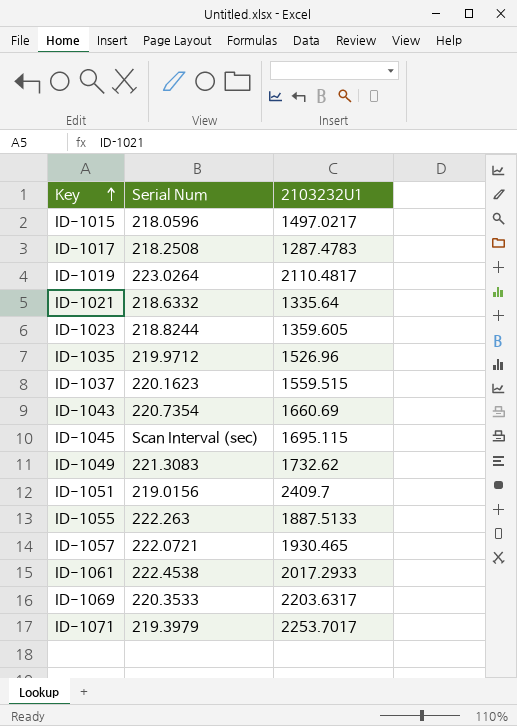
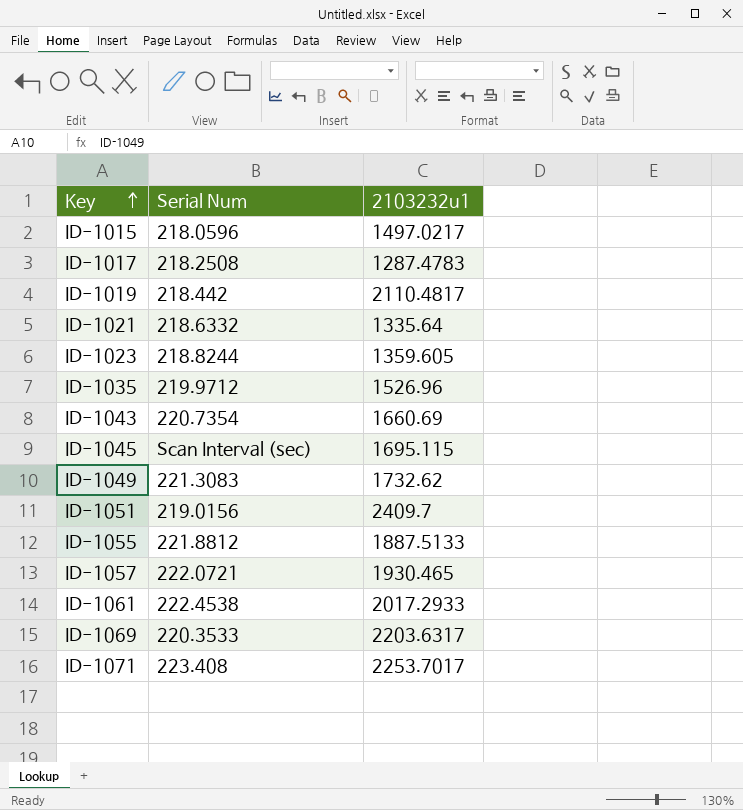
column name: 2103232U1 -> 2103232u1
row ID-1037: 220.1623 | 1559.515 -> none
ID-1019 | Serial Num: 223.0264 -> 218.442
ID-1055 | Serial Num: 222.263 -> 221.8812
ID-1071 | Serial Num: 219.3979 -> 223.408

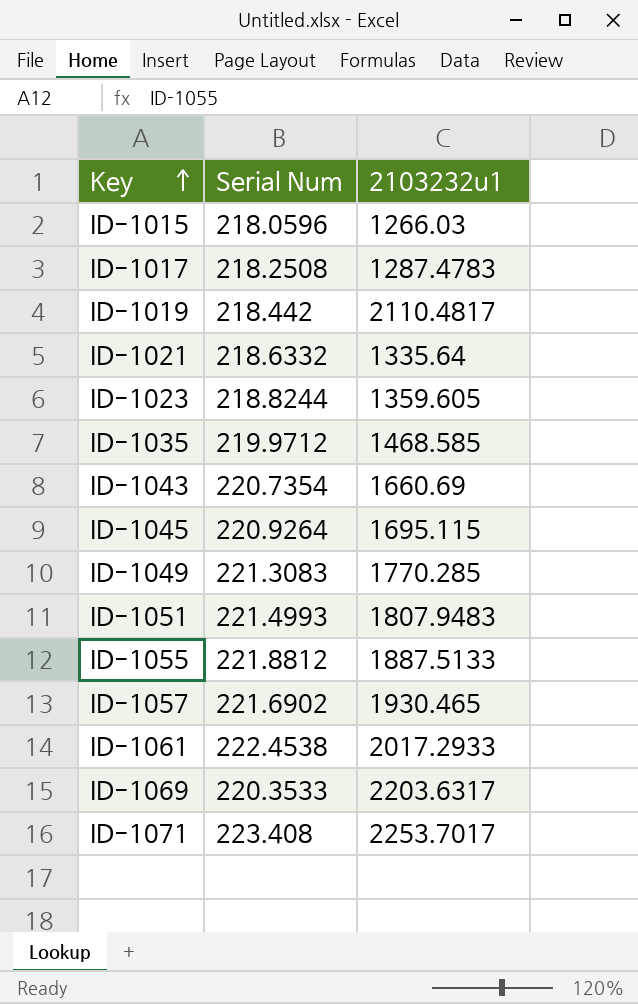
ID-1015 | 2103232u1: 1497.0217 -> 1266.03
ID-1035 | 2103232u1: 1526.96 -> 1468.585
ID-1045 | Serial Num: Scan Interval (sec) -> 220.9264
ID-1049 | 2103232u1: 1732.62 -> 1770.285
ID-1051 | Serial Num: 219.0156 -> 221.4993
ID-1051 | 2103232u1: 2409.7 -> 1807.9483
ID-1057 | Serial Num: 222.0721 -> 221.6902

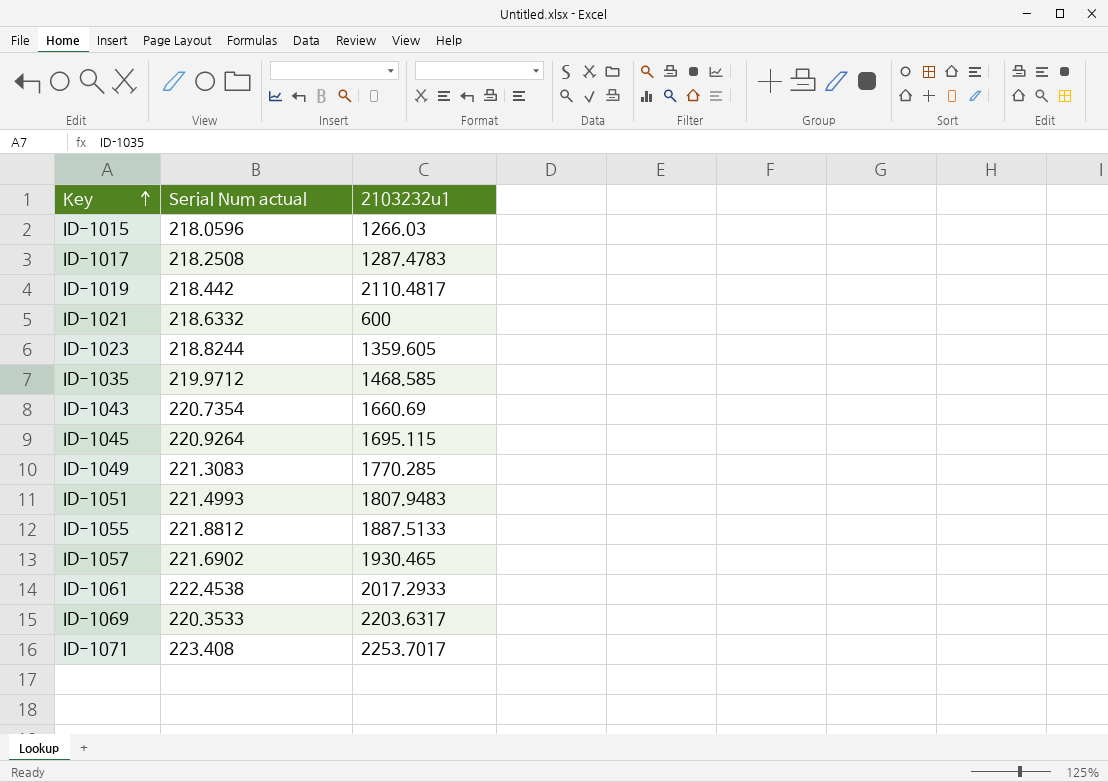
column name: Serial Num -> Serial Num actual
ID-1021 | 2103232u1: 1335.64 -> 600

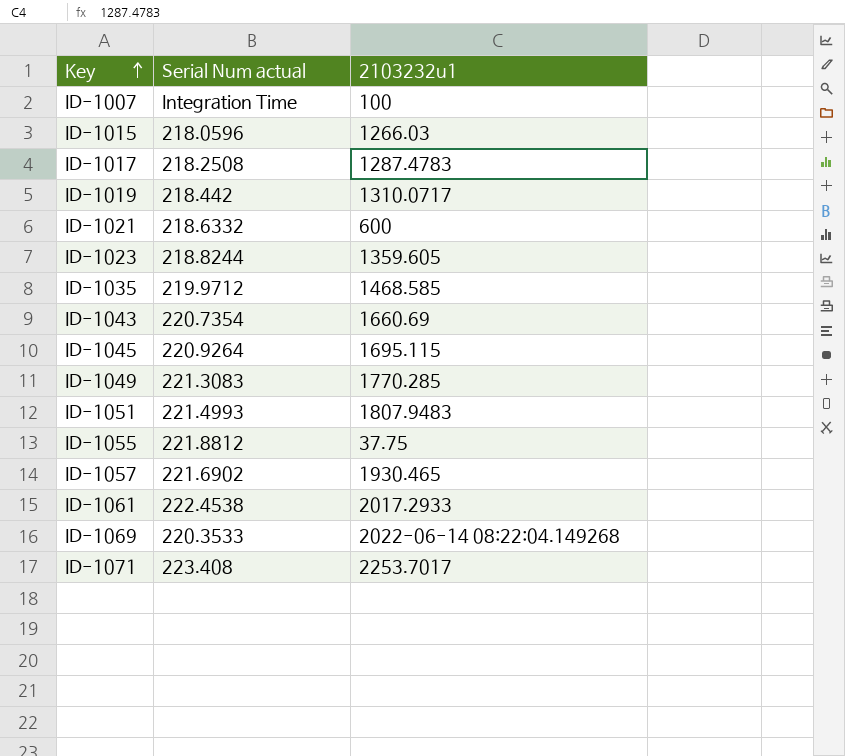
row ID-1007: none -> Integration Time | 100
ID-1019 | 2103232u1: 2110.4817 -> 1310.0717
ID-1055 | 2103232u1: 1887.5133 -> 37.75
ID-1069 | 2103232u1: 2203.6317 -> 2022-06-14 08:22:04.149268

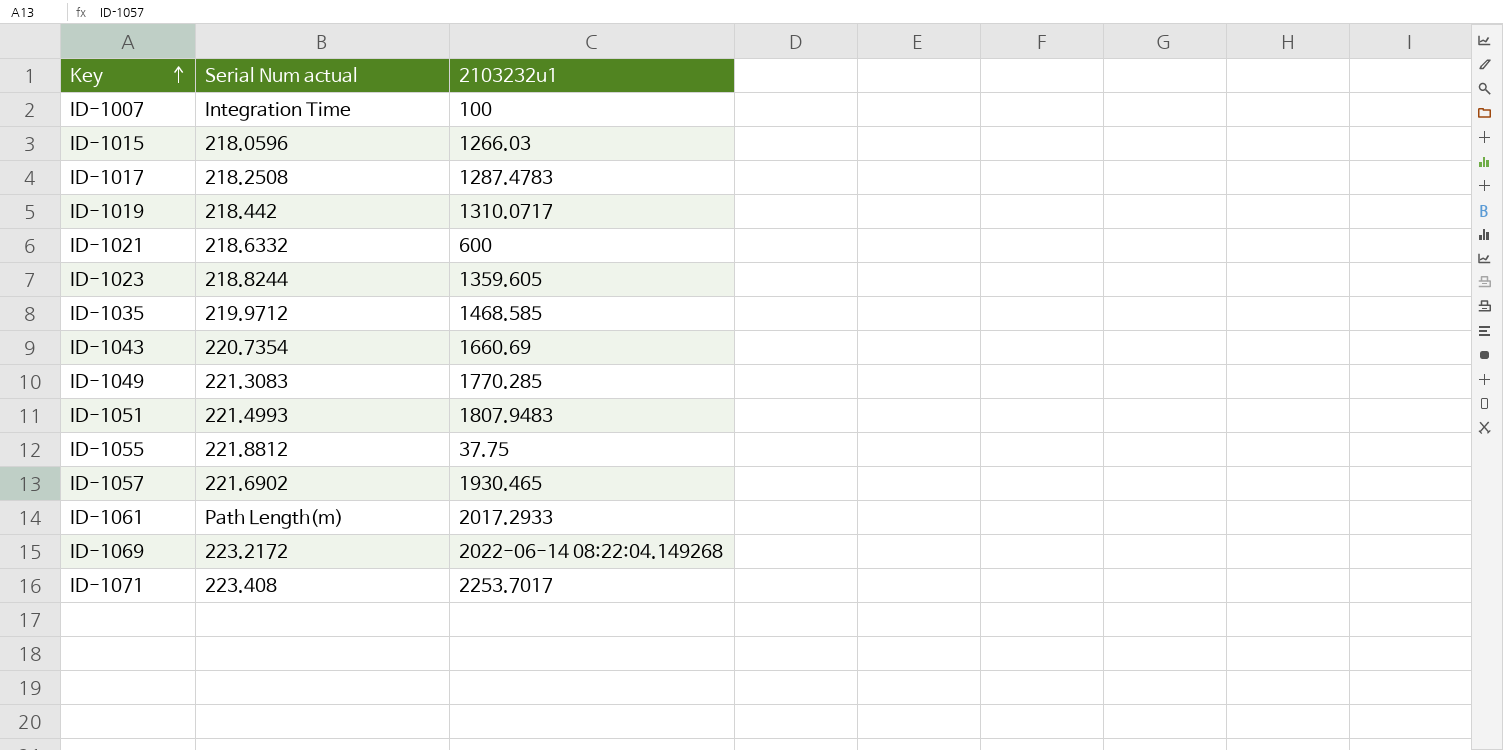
row ID-1045: 220.9264 | 1695.115 -> none
ID-1061 | Serial Num actual: 222.4538 -> Path Length(m)
ID-1069 | Serial Num actual: 220.3533 -> 223.2172

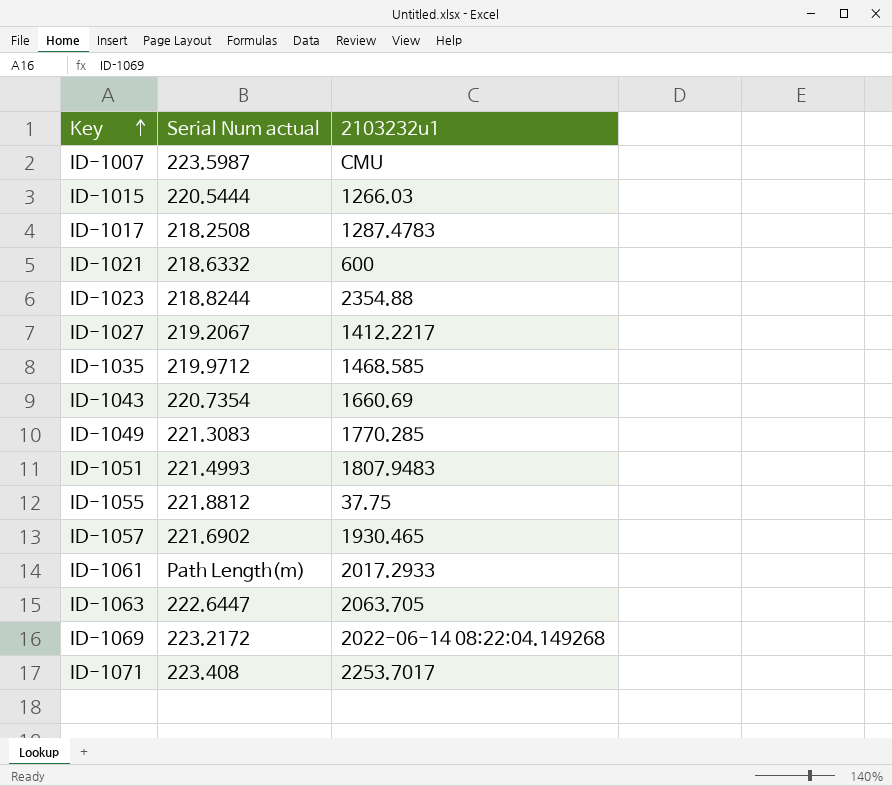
row ID-1019: 218.442 | 1310.0717 -> none
ID-1007 | Serial Num actual: Integration Time -> 223.5987
ID-1007 | 2103232u1: 100 -> CMU
ID-1015 | Serial Num actual: 218.0596 -> 220.5444
ID-1023 | 2103232u1: 1359.605 -> 2354.88
row ID-1027: none -> 219.2067 | 1412.2217
row ID-1063: none -> 222.6447 | 2063.705

